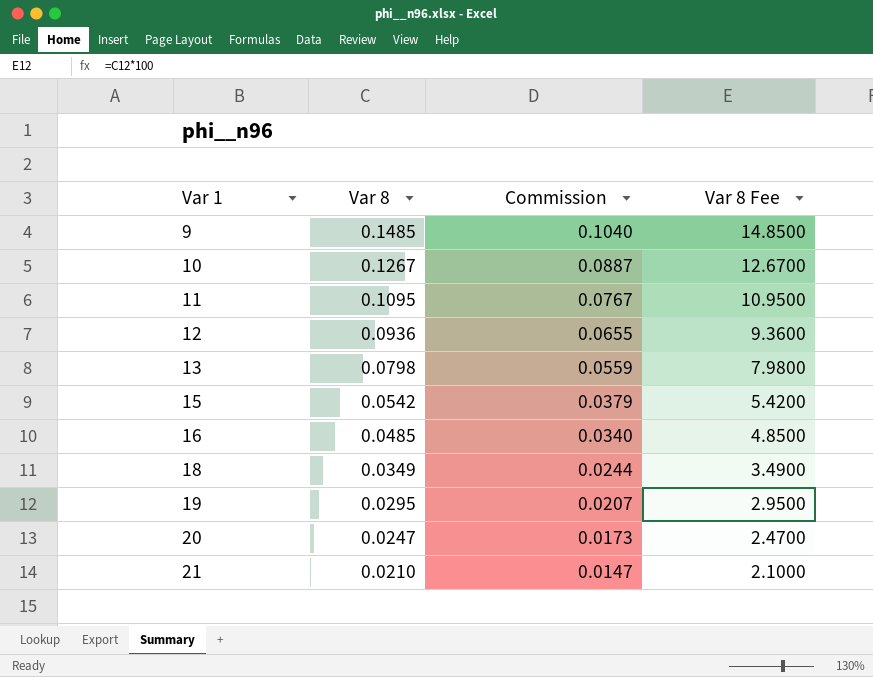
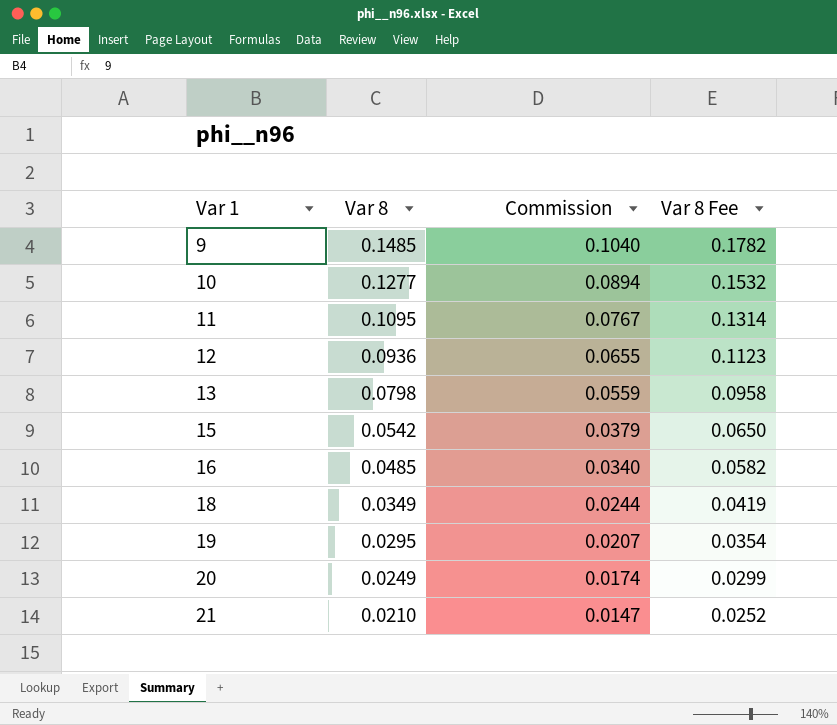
column Var 8 Fee | formula: [Var 8] * 100 -> [Var 8] * 1.2
10 | Var 8: 0.1267 -> 0.1277
10 | Commission: 0.0887 -> 0.0894
20 | Var 8: 0.0247 -> 0.0249
20 | Commission: 0.0173 -> 0.0174

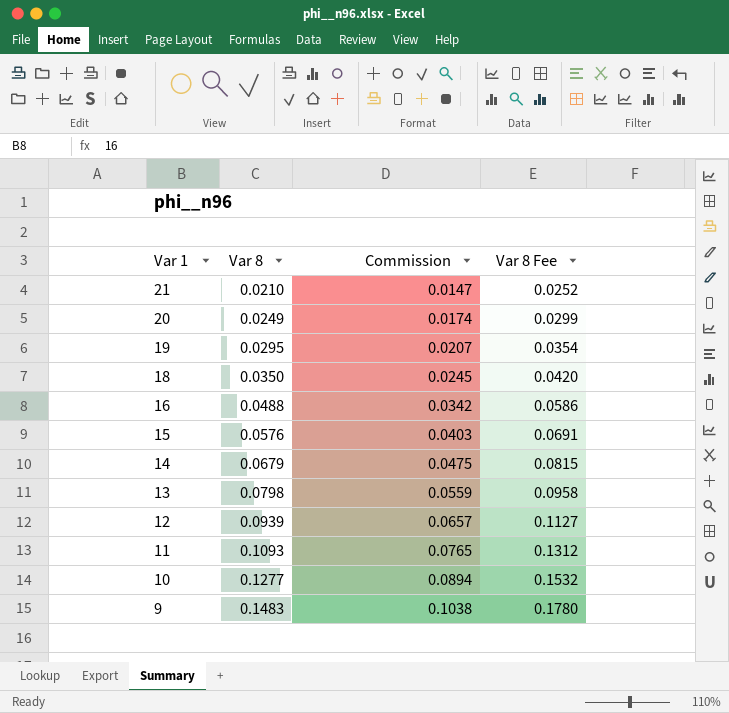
row order: Var 1 ascending -> Var 1 descending
18 | Var 8: 0.0349 -> 0.0350
18 | Commission: 0.0244 -> 0.0245
18 | Var 8 Fee: 0.0419 -> 0.0420
16 | Var 8: 0.0485 -> 0.0488
16 | Commission: 0.0340 -> 0.0342
16 | Var 8 Fee: 0.0582 -> 0.0586
15 | Var 8: 0.0542 -> 0.0576
15 | Commission: 0.0379 -> 0.0403
15 | Var 8 Fee: 0.0650 -> 0.0691
row 14: none -> 0.0679 | 0.0475 | 0.0815
12 | Var 8: 0.0936 -> 0.0939
12 | Commission: 0.0655 -> 0.0657
12 | Var 8 Fee: 0.1123 -> 0.1127
11 | Var 8: 0.1095 -> 0.1093
11 | Commission: 0.0767 -> 0.0765
11 | Var 8 Fee: 0.1314 -> 0.1312
9 | Var 8: 0.1485 -> 0.1483
9 | Commission: 0.1040 -> 0.1038
9 | Var 8 Fee: 0.1782 -> 0.1780

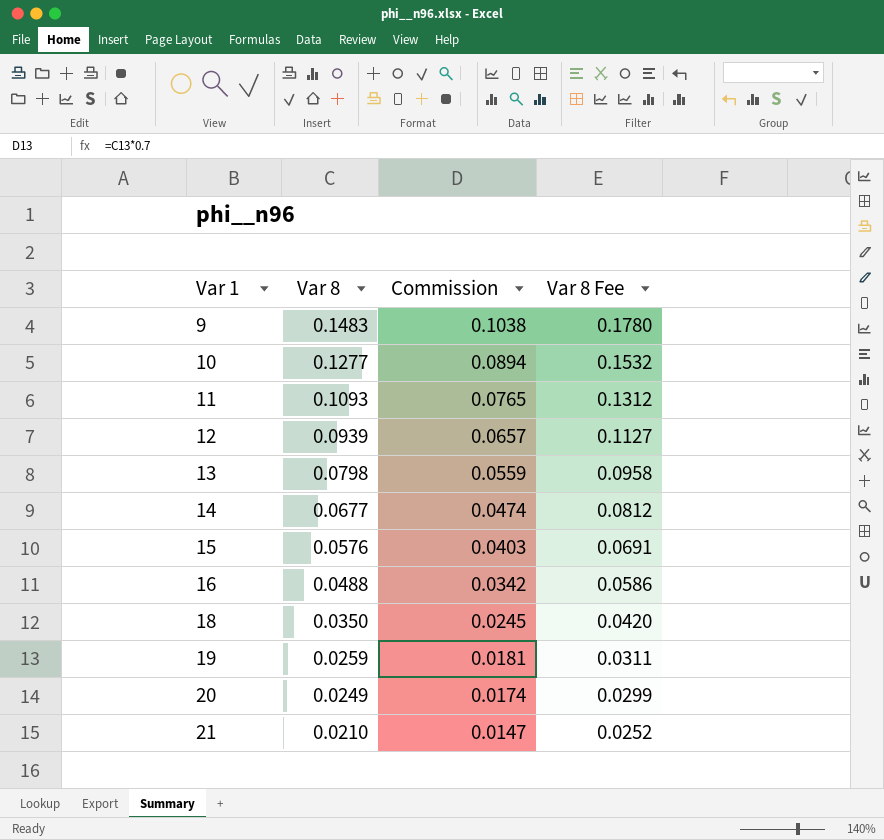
row order: Var 1 descending -> Var 1 ascending
14 | Var 8: 0.0679 -> 0.0677
14 | Commission: 0.0475 -> 0.0474
14 | Var 8 Fee: 0.0815 -> 0.0812
19 | Var 8: 0.0295 -> 0.0259
19 | Commission: 0.0207 -> 0.0181
19 | Var 8 Fee: 0.0354 -> 0.0311

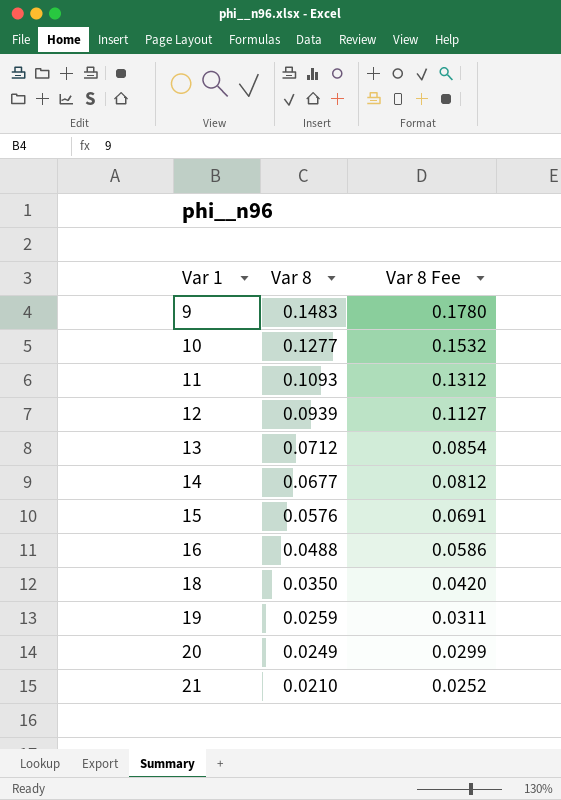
column Commission | formula: [Var 8] * 0.7 -> none
13 | Var 8: 0.0798 -> 0.0712
13 | Var 8 Fee: 0.0958 -> 0.0854

